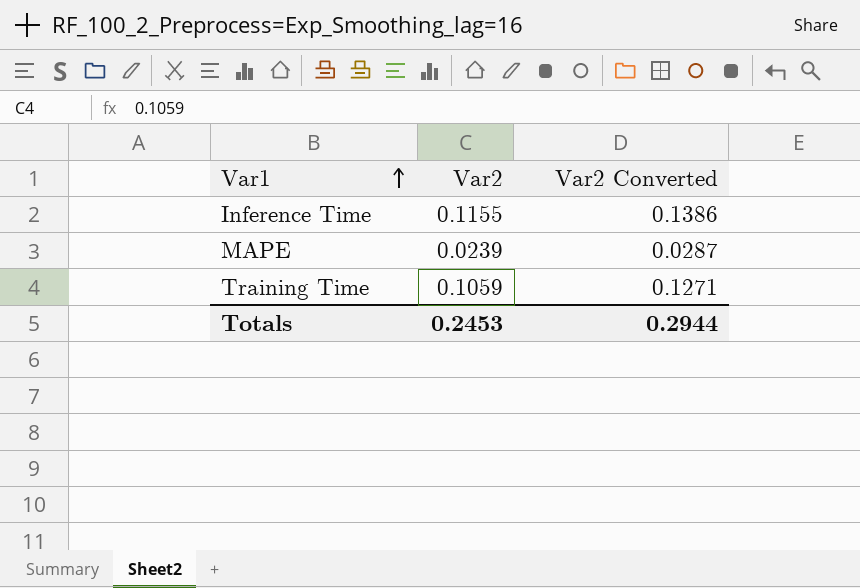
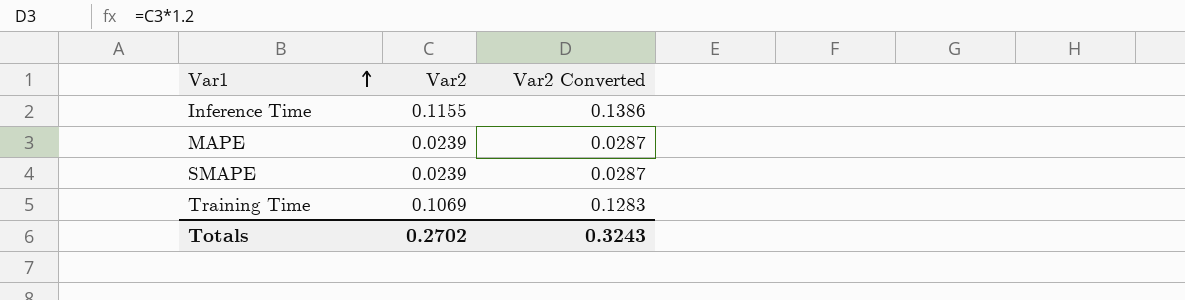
row SMAPE: none -> 0.0239 | 0.0287
Training Time | Var2: 0.1059 -> 0.1069
Training Time | Var2 Converted: 0.1271 -> 0.1283
Totals | Var2: 0.2453 -> 0.2702
Totals | Var2 Converted: 0.2944 -> 0.3243

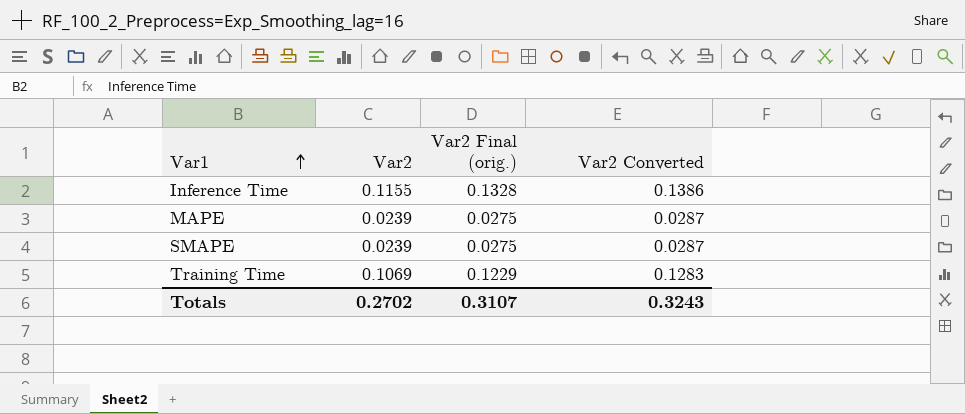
column Var2 Final (orig.) | formula: none -> [Var2] * 1.15

